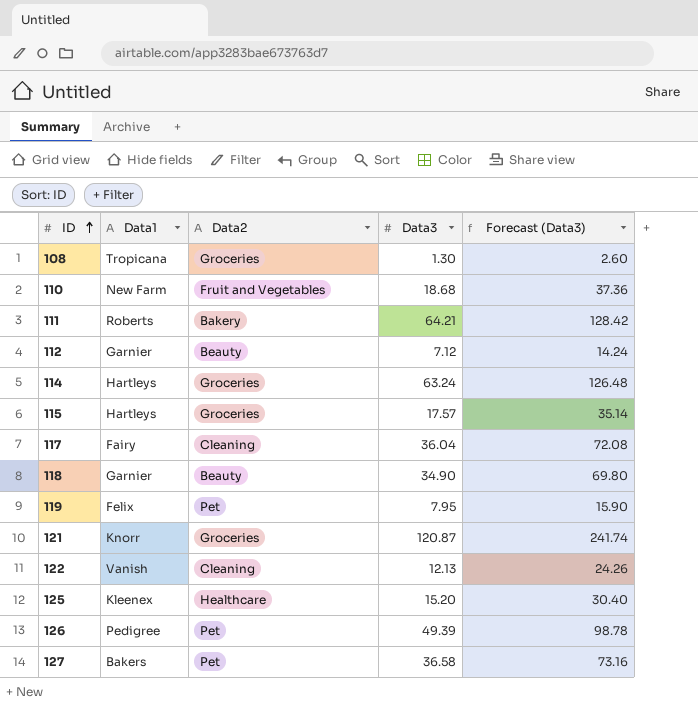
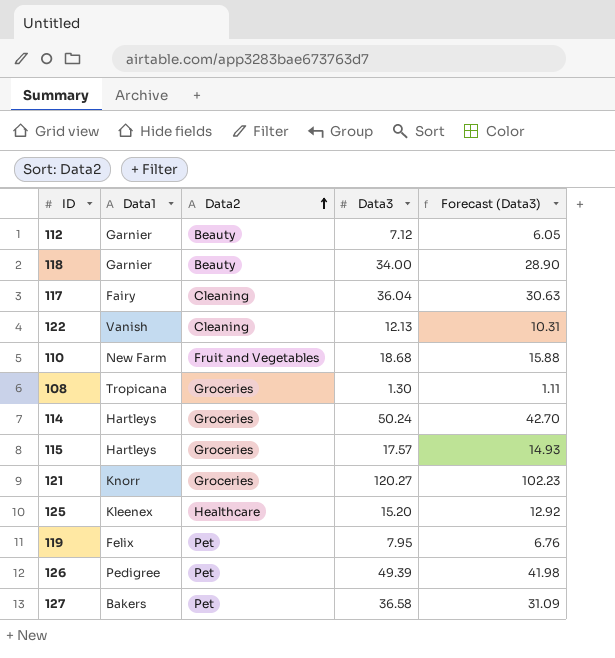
row order: ID ascending -> Data2 ascending
column Forecast (Data3) | formula: [Data3] * 2 -> [Data3] * 0.85
row 111: Roberts | Bakery | 64.21 | 128.42 -> none
118 | Data3: 34.90 -> 34.00
114 | Data3: 63.24 -> 50.24
121 | Data3: 120.87 -> 120.27

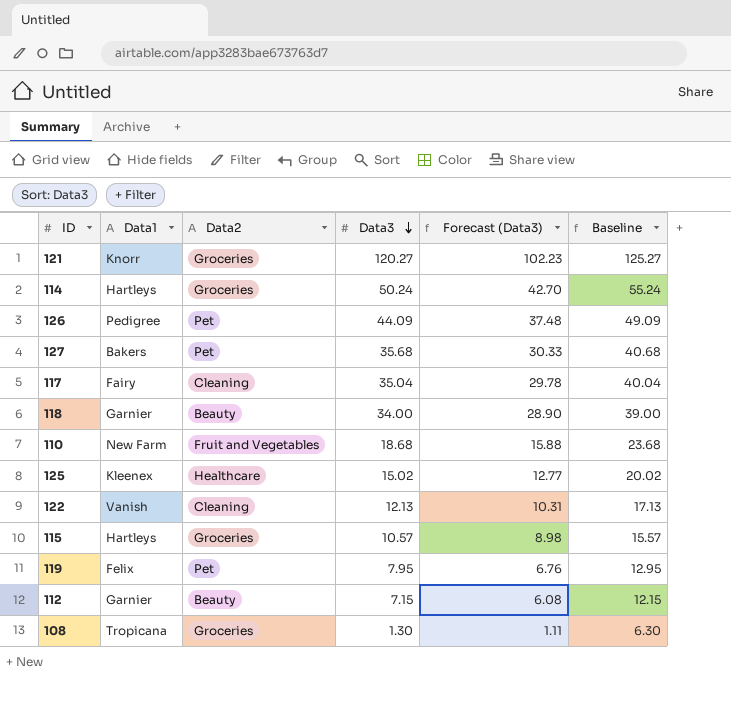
row order: Data2 ascending -> Data3 descending
column Baseline | formula: none -> [Data3] + 5
126 | Data3: 49.39 -> 44.09
126 | Forecast (Data3): 41.98 -> 37.48
127 | Data3: 36.58 -> 35.68
127 | Forecast (Data3): 31.09 -> 30.33
117 | Data3: 36.04 -> 35.04
117 | Forecast (Data3): 30.63 -> 29.78
125 | Data3: 15.20 -> 15.02
125 | Forecast (Data3): 12.92 -> 12.77
115 | Data3: 17.57 -> 10.57
115 | Forecast (Data3): 14.93 -> 8.98
112 | Data3: 7.12 -> 7.15
112 | Forecast (Data3): 6.05 -> 6.08

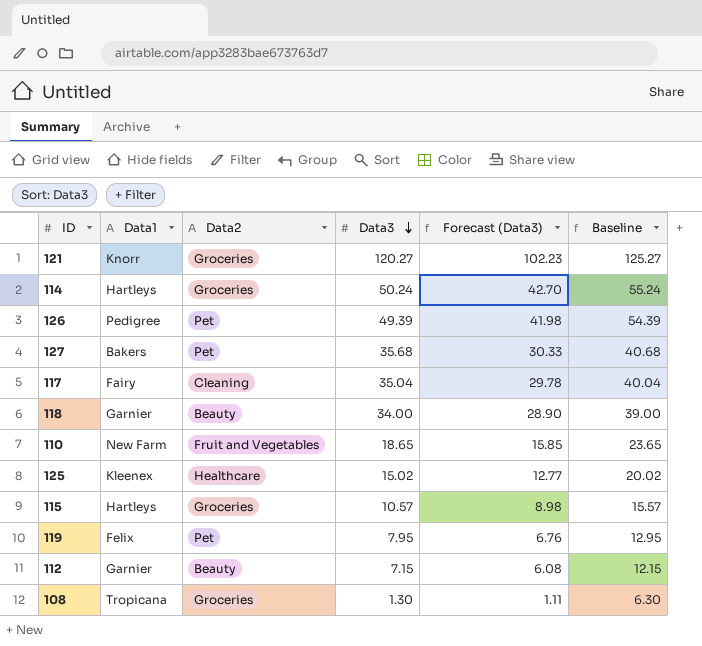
row 122: Vanish | Cleaning | 12.13 | 10.31 | 17.13 -> none
126 | Data3: 44.09 -> 49.39
126 | Forecast (Data3): 37.48 -> 41.98
126 | Baseline: 49.09 -> 54.39
110 | Data3: 18.68 -> 18.65
110 | Forecast (Data3): 15.88 -> 15.85
110 | Baseline: 23.68 -> 23.65

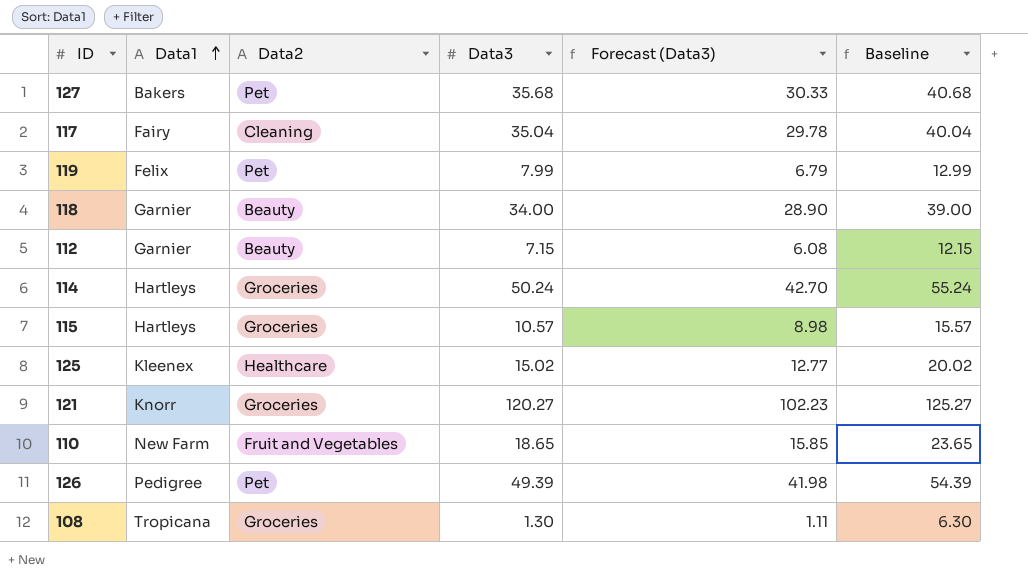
row order: Data3 descending -> Data1 ascending
119 | Data3: 7.95 -> 7.99
119 | Forecast (Data3): 6.76 -> 6.79
119 | Baseline: 12.95 -> 12.99

